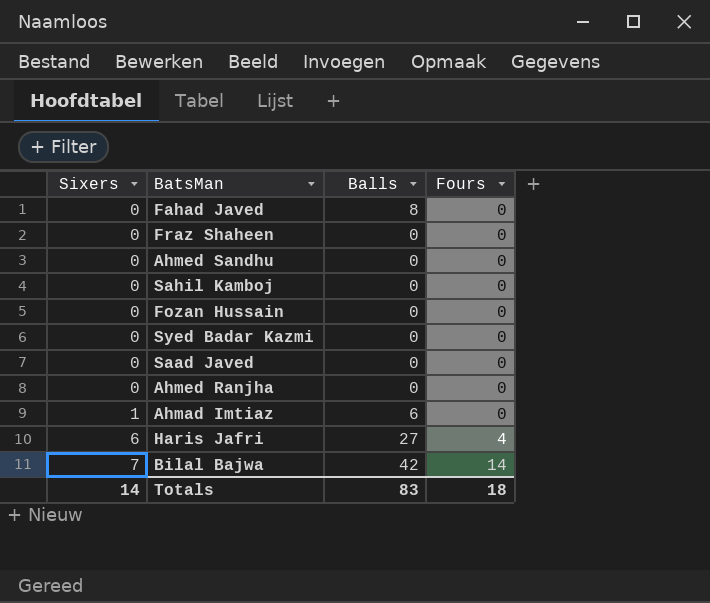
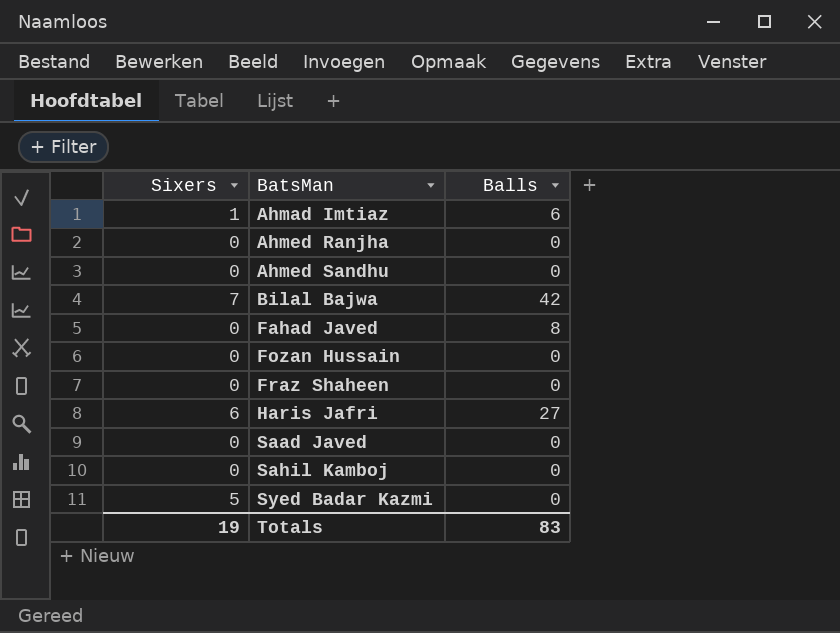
row order: Sixers ascending -> BatsMan ascending
column Fours | position: 4 -> none
Syed Badar Kazmi | Sixers: 0 -> 5
Totals | Sixers: 14 -> 19

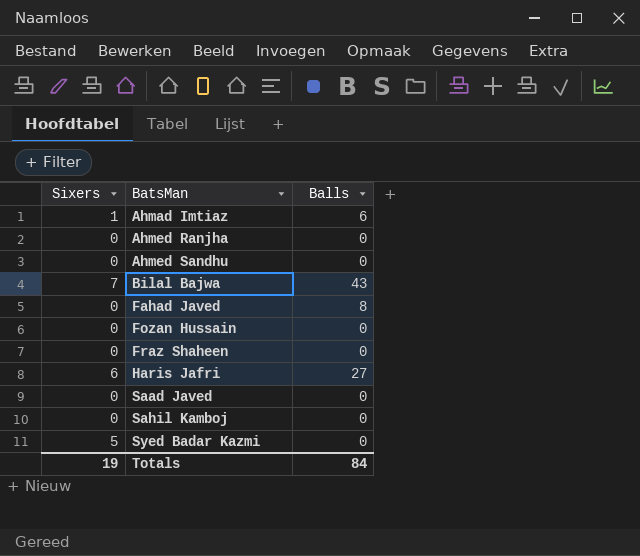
Bilal Bajwa | Balls: 42 -> 43
Totals | Balls: 83 -> 84

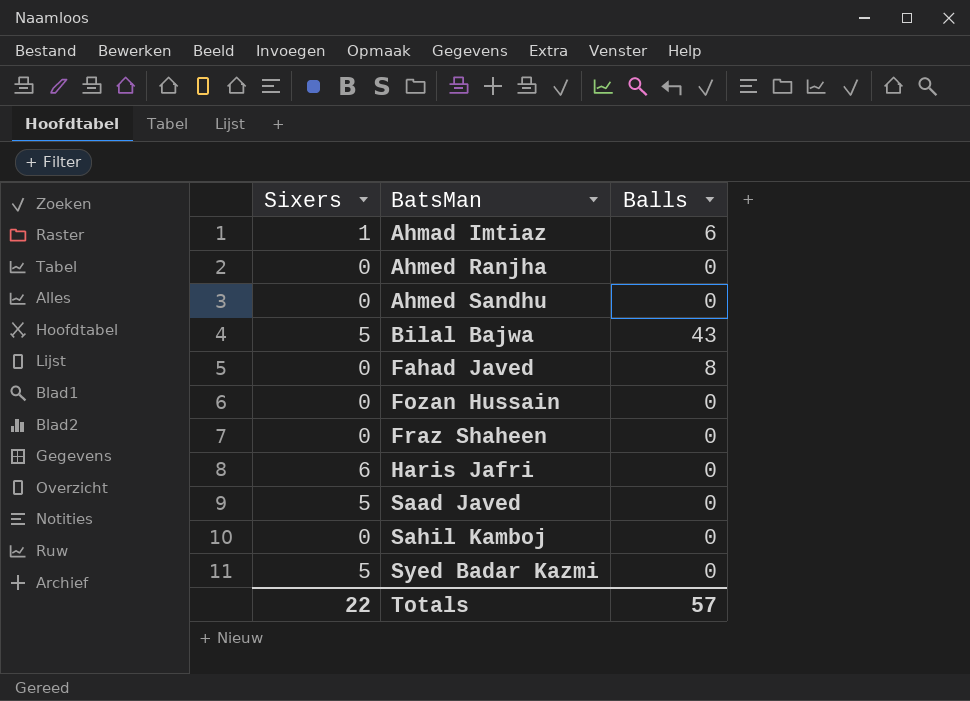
Bilal Bajwa | Sixers: 7 -> 5
Haris Jafri | Balls: 27 -> 0
Saad Javed | Sixers: 0 -> 5
Totals | Sixers: 19 -> 22
Totals | Balls: 84 -> 57

